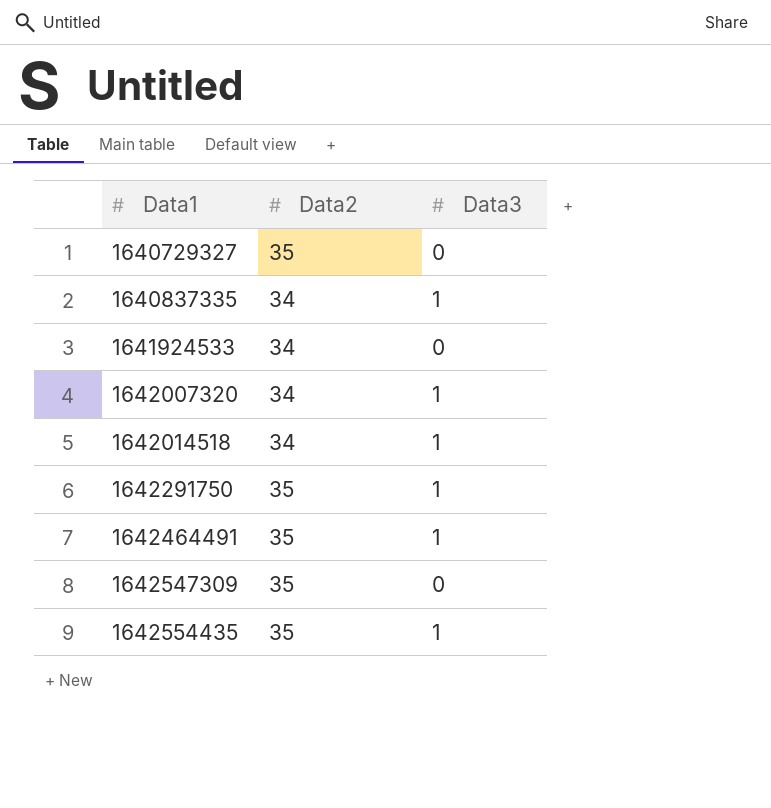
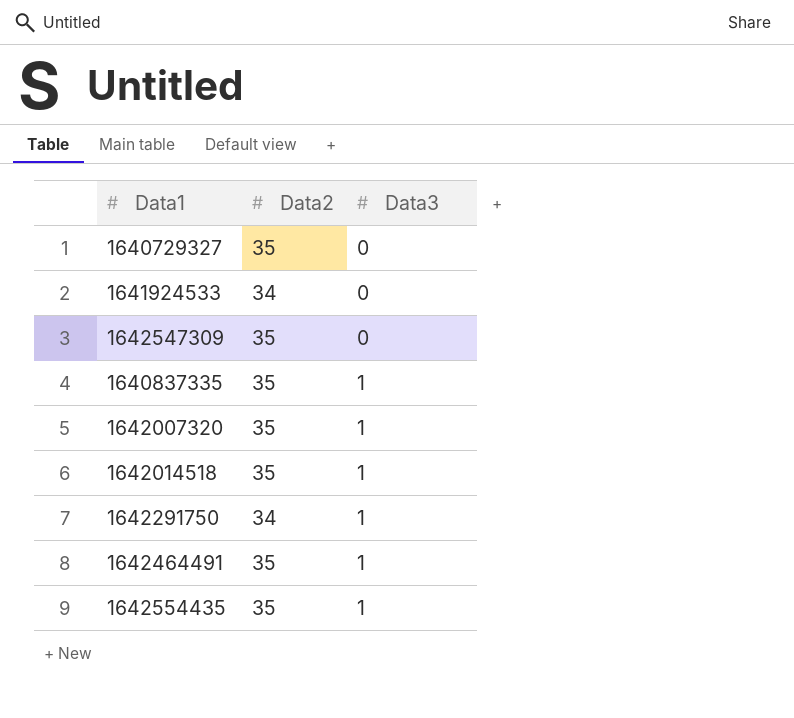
row order: Data1 ascending -> Data3 ascending
1640837335 | Data2: 34 -> 35
1642007320 | Data2: 34 -> 35
1642014518 | Data2: 34 -> 35
1642291750 | Data2: 35 -> 34

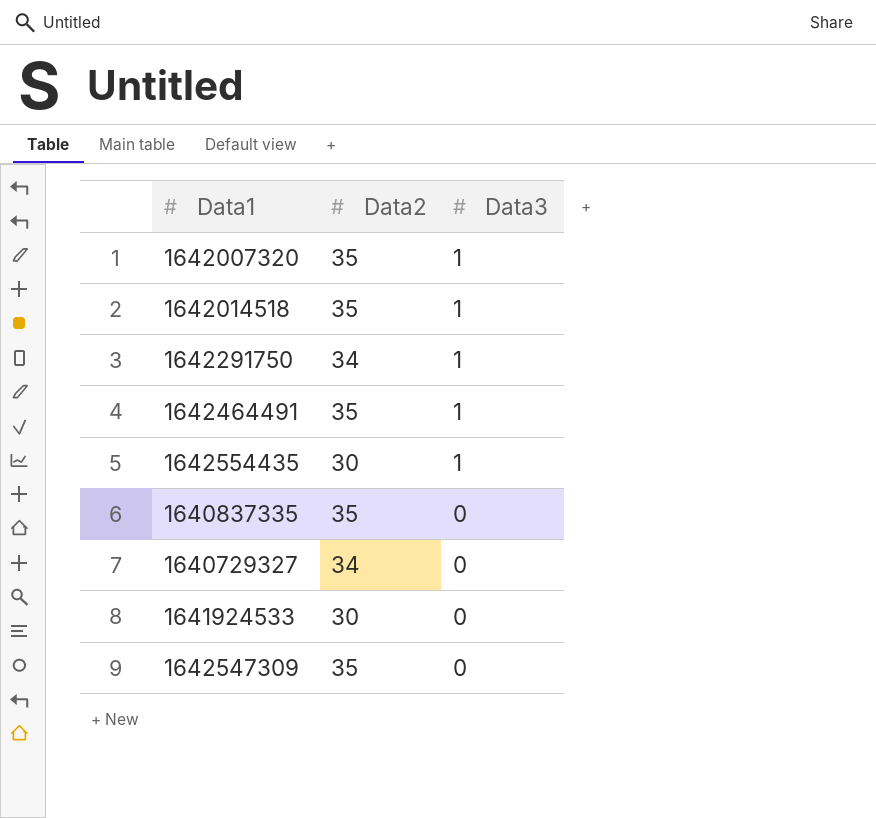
row order: Data3 ascending -> Data3 descending
1642554435 | Data2: 35 -> 30
1640837335 | Data3: 1 -> 0
1640729327 | Data2: 35 -> 34
1641924533 | Data2: 34 -> 30

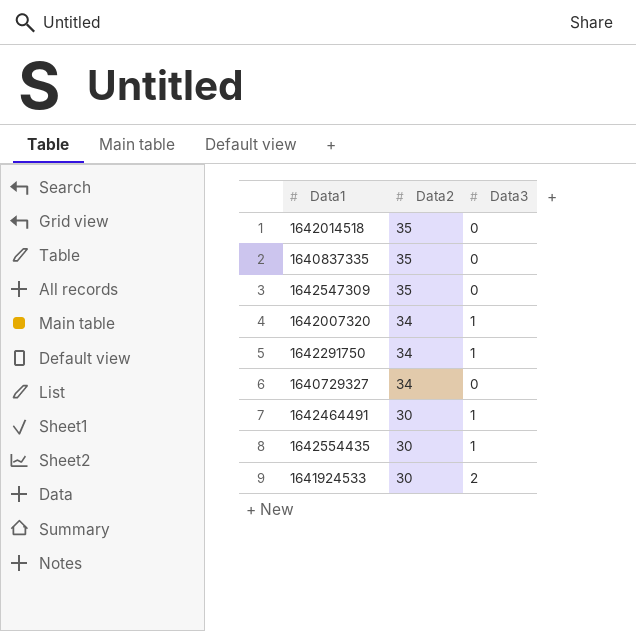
row order: Data3 descending -> Data2 descending
1642014518 | Data3: 1 -> 0
1642007320 | Data2: 35 -> 34
1642464491 | Data2: 35 -> 30
1641924533 | Data3: 0 -> 2

